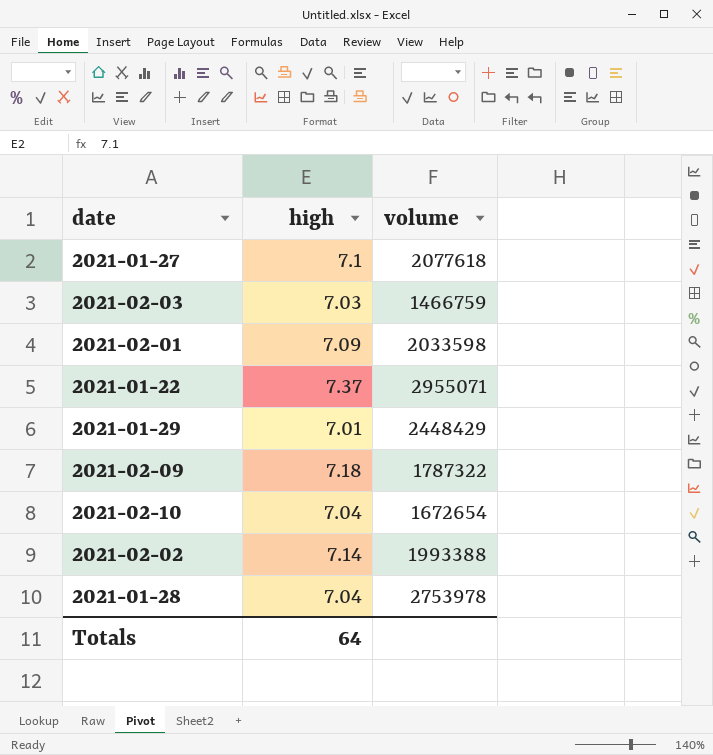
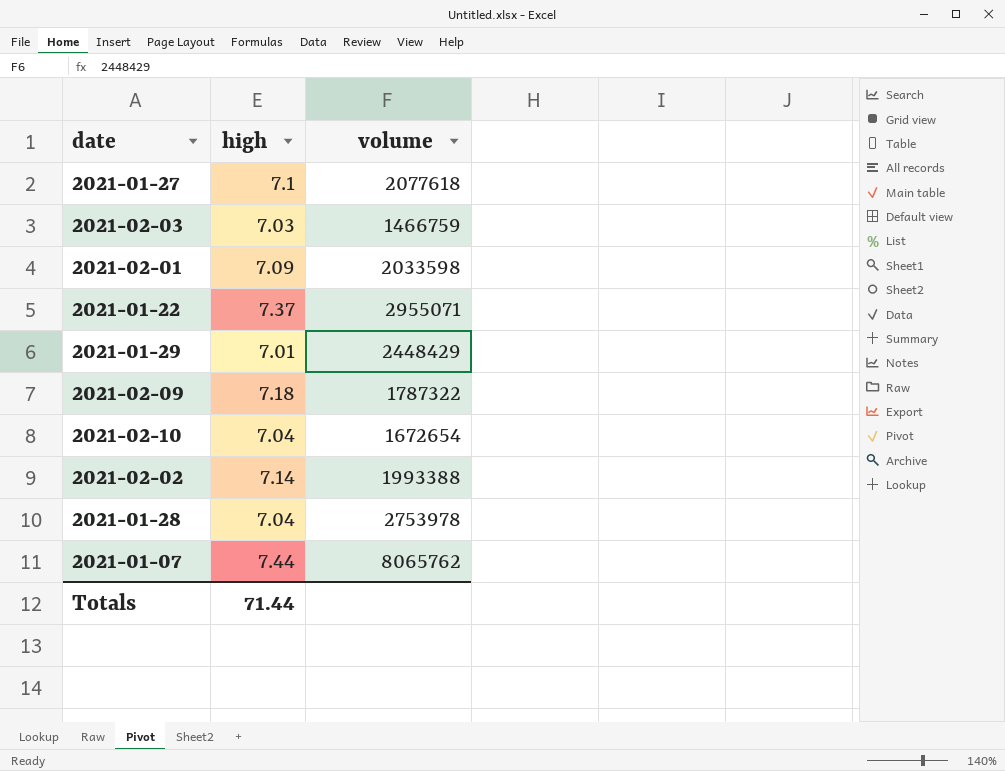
row 2021-01-07: none -> 7.44 | 8065762
Totals | high: 64 -> 71.44

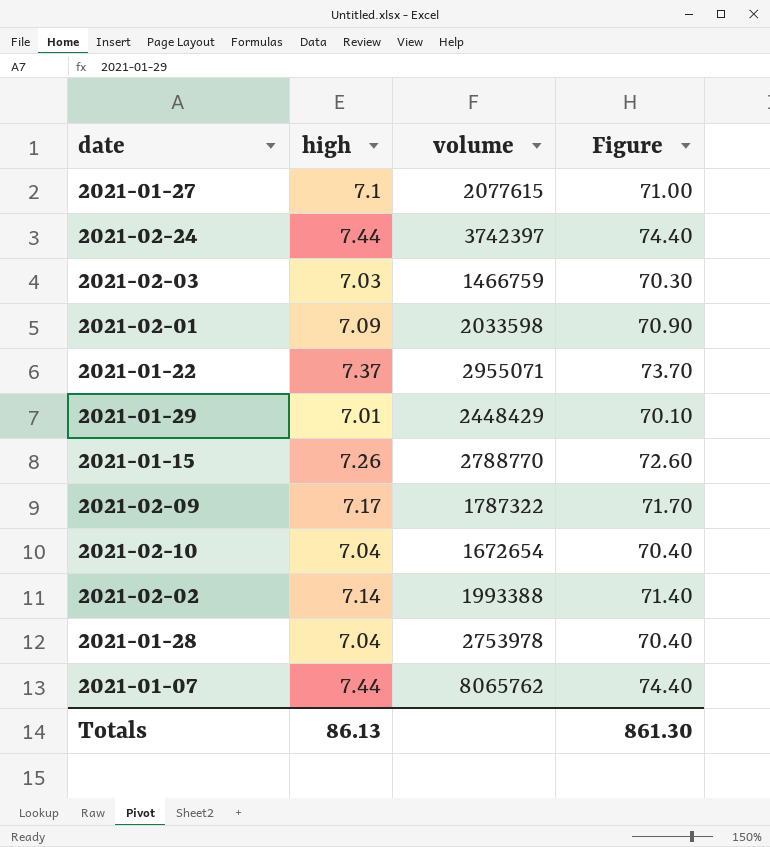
column Figure | formula: none -> [high] * 10
2021-01-27 | volume: 2077618 -> 2077615
row 2021-02-24: none -> 7.44 | 3742397 | 74.40
row 2021-01-15: none -> 7.26 | 2788770 | 72.60
2021-02-09 | high: 7.18 -> 7.17
Totals | high: 71.44 -> 86.13

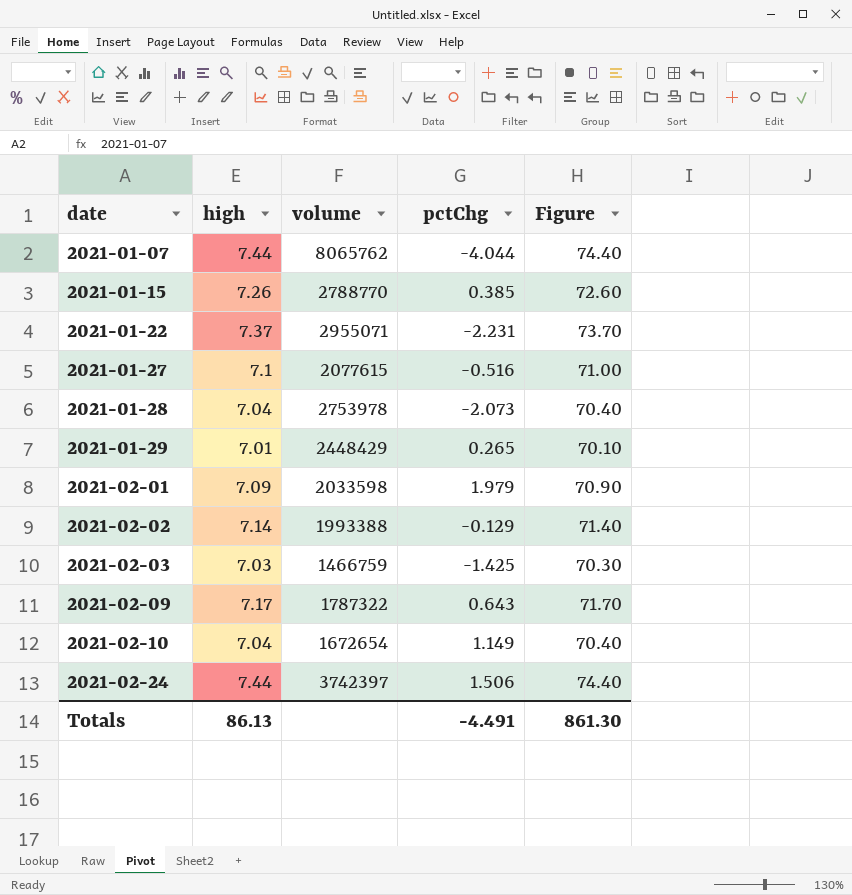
row order: none -> date ascending
column pctChg | position: none -> 4

